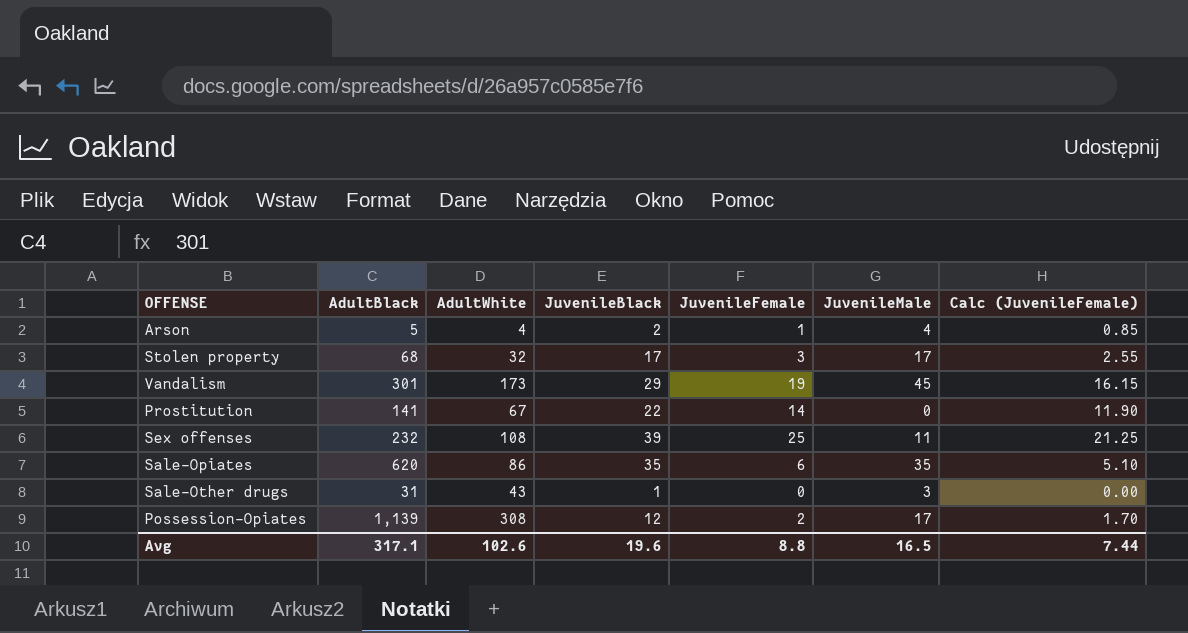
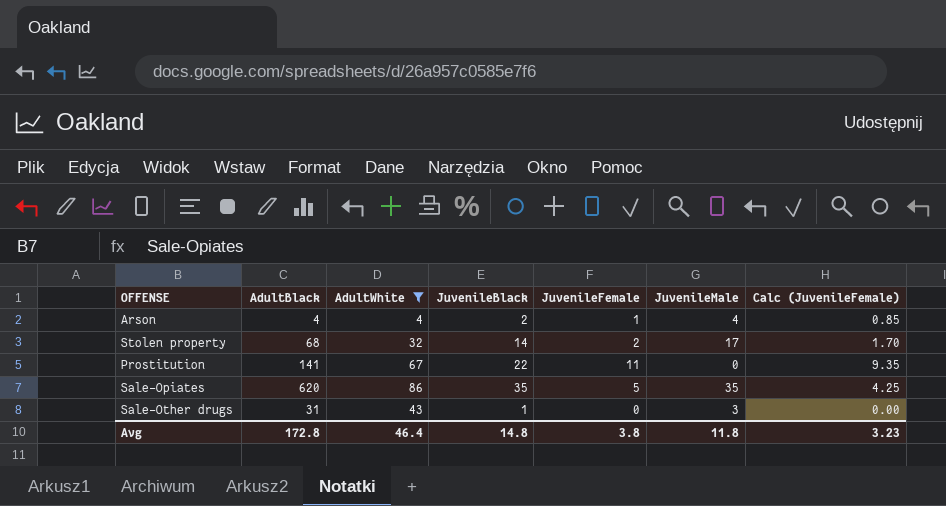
filter: none -> AdultWhite <= 86
Arson | AdultBlack: 5 -> 4
Stolen property | JuvenileBlack: 17 -> 14
Stolen property | JuvenileFemale: 3 -> 2
Stolen property | Calc (JuvenileFemale): 2.55 -> 1.70
Prostitution | JuvenileFemale: 14 -> 11
Prostitution | Calc (JuvenileFemale): 11.90 -> 9.35
Sale-Opiates | JuvenileFemale: 6 -> 5
Sale-Opiates | Calc (JuvenileFemale): 5.10 -> 4.25
Avg | AdultBlack: 317.1 -> 172.8
Avg | AdultWhite: 102.6 -> 46.4
Avg | JuvenileBlack: 19.6 -> 14.8
Avg | JuvenileFemale: 8.8 -> 3.8
Avg | JuvenileMale: 16.5 -> 11.8
Avg | Calc (JuvenileFemale): 7.44 -> 3.23

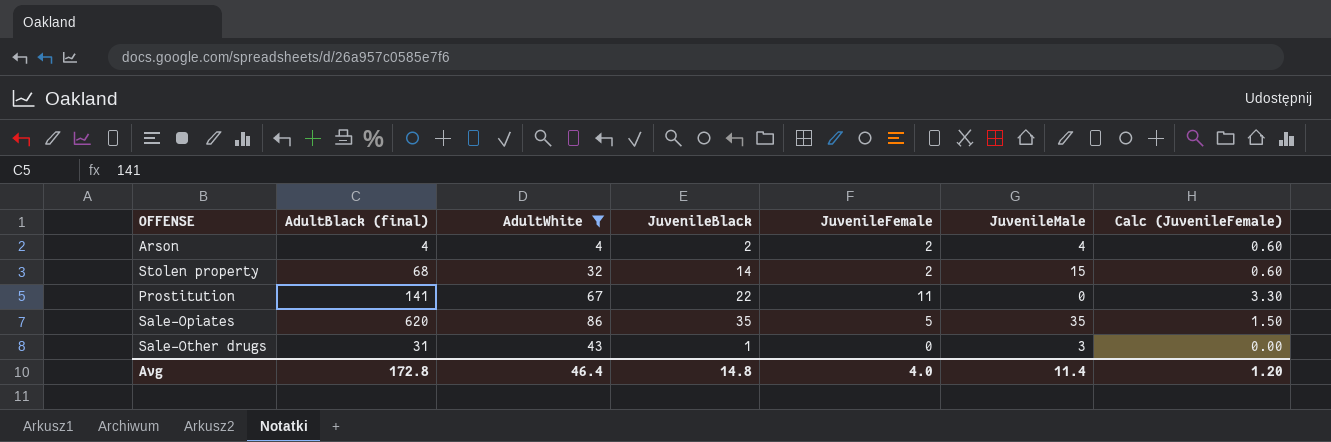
column name: AdultBlack -> AdultBlack (final)
column Calc (JuvenileFemale) | formula: [JuvenileFemale] * 0.85 -> [JuvenileFemale] * 0.3
Arson | JuvenileFemale: 1 -> 2
Stolen property | JuvenileMale: 17 -> 15
Avg | JuvenileFemale: 3.8 -> 4.0
Avg | JuvenileMale: 11.8 -> 11.4
Avg | Calc (JuvenileFemale): 3.23 -> 1.20

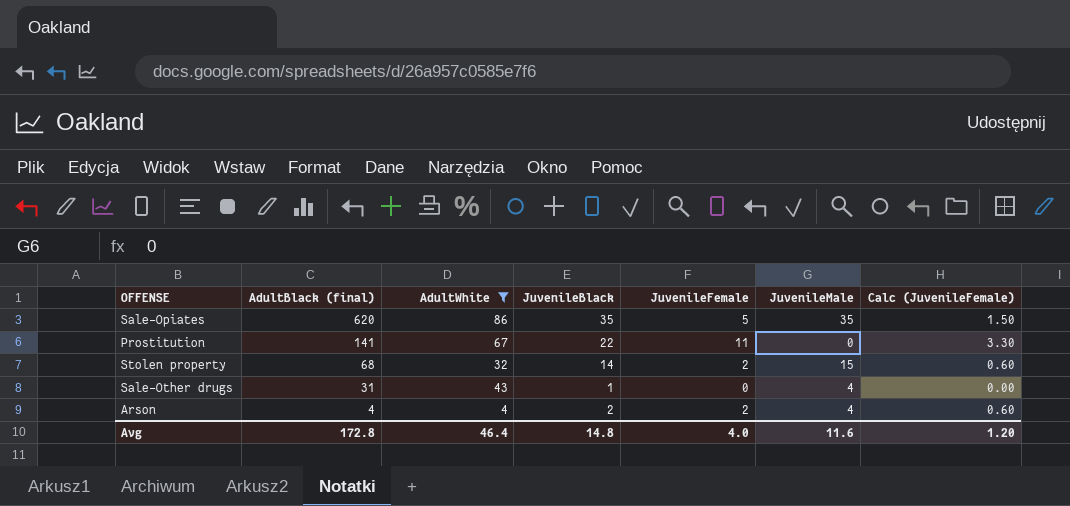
row order: none -> AdultBlack (final) descending
Sale-Other drugs | JuvenileMale: 3 -> 4
Avg | JuvenileMale: 11.4 -> 11.6

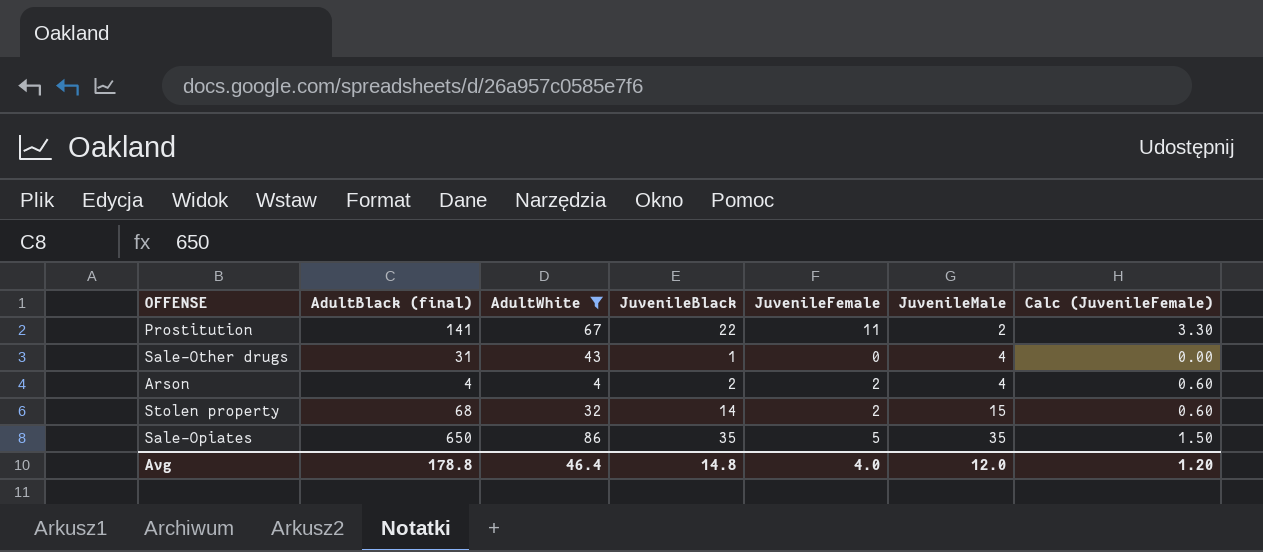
row order: AdultBlack (final) descending -> JuvenileMale ascending
Prostitution | JuvenileMale: 0 -> 2
Sale-Opiates | AdultBlack (final): 620 -> 650
Avg | AdultBlack (final): 172.8 -> 178.8
Avg | JuvenileMale: 11.6 -> 12.0

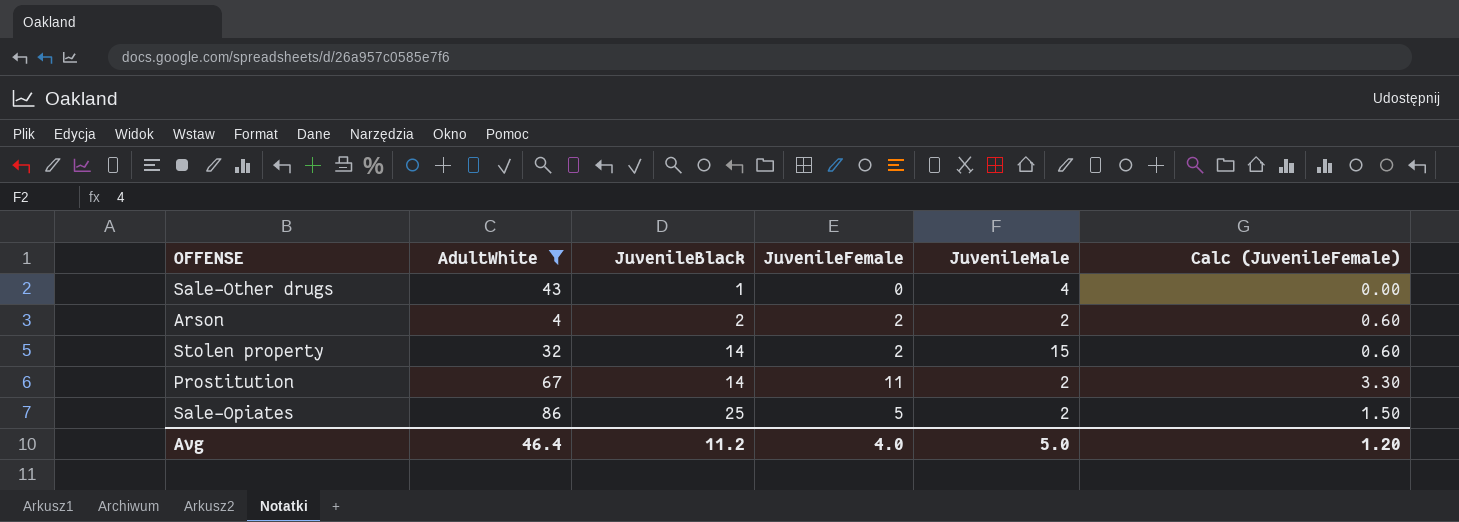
row order: JuvenileMale ascending -> JuvenileBlack ascending
column AdultBlack (final) | position: 2 -> none
Arson | JuvenileMale: 4 -> 2
Prostitution | JuvenileBlack: 22 -> 14
Sale-Opiates | JuvenileBlack: 35 -> 25
Sale-Opiates | JuvenileMale: 35 -> 2
Avg | JuvenileBlack: 14.8 -> 11.2
Avg | JuvenileMale: 12.0 -> 5.0

